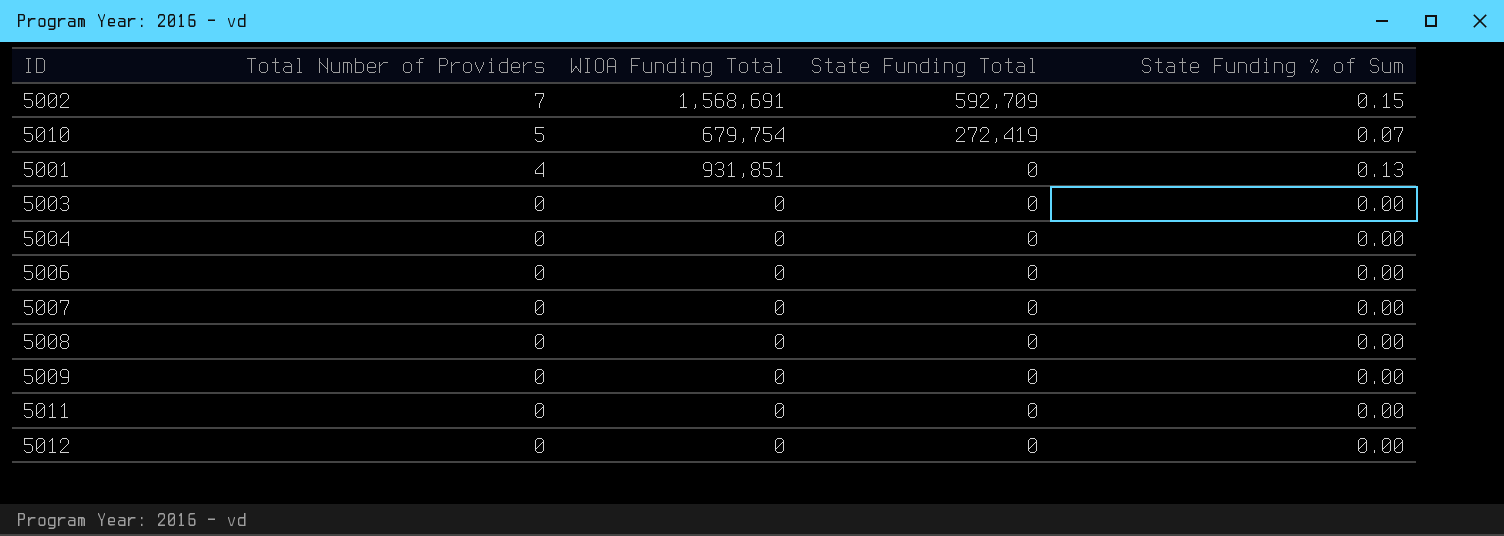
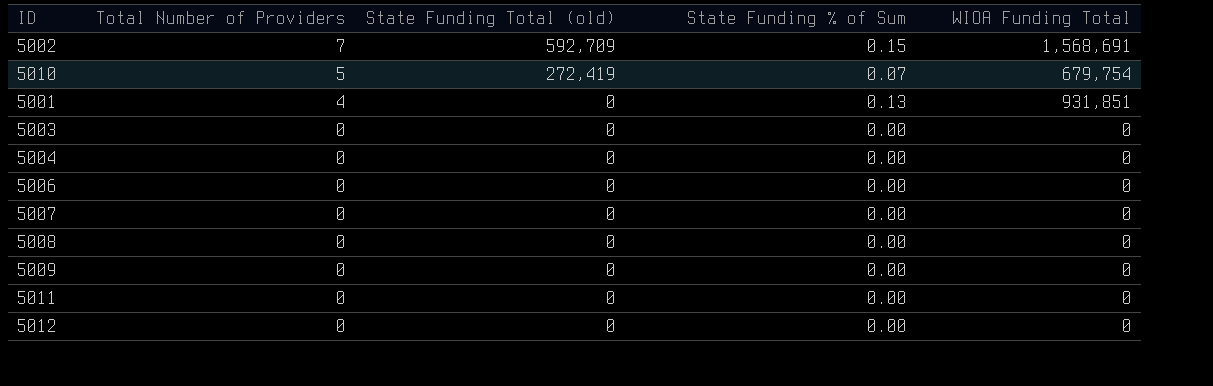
column name: State Funding Total -> State Funding Total (old)
column WIOA Funding Total | position: 3 -> 5

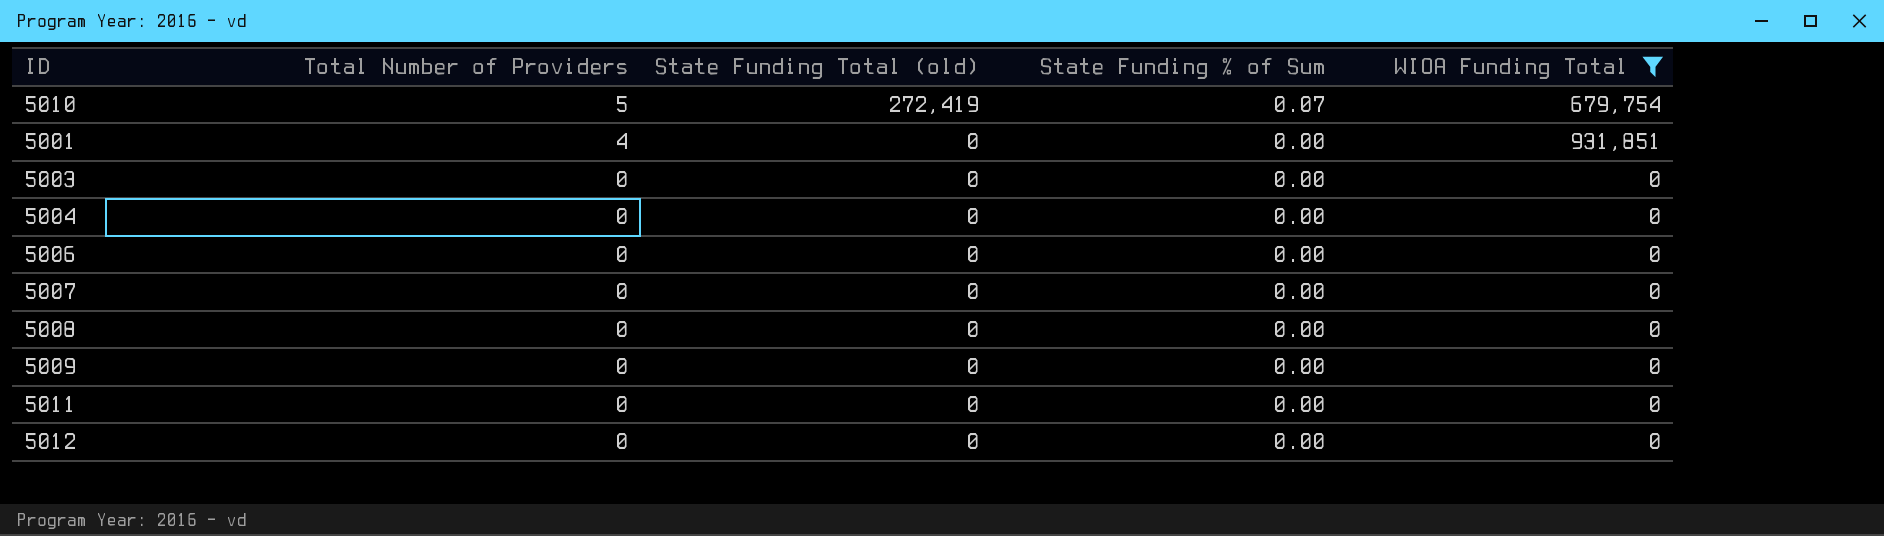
filter: none -> WIOA Funding Total != 1,568,691
5001 | State Funding % of Sum: 0.13 -> 0.00

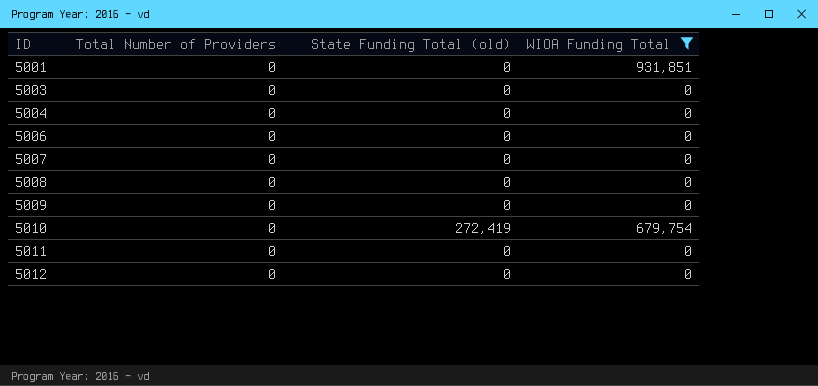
row order: Total Number of Providers descending -> ID ascending
column State Funding % of Sum | position: 4 -> none
5001 | Total Number of Providers: 4 -> 0
5010 | Total Number of Providers: 5 -> 0

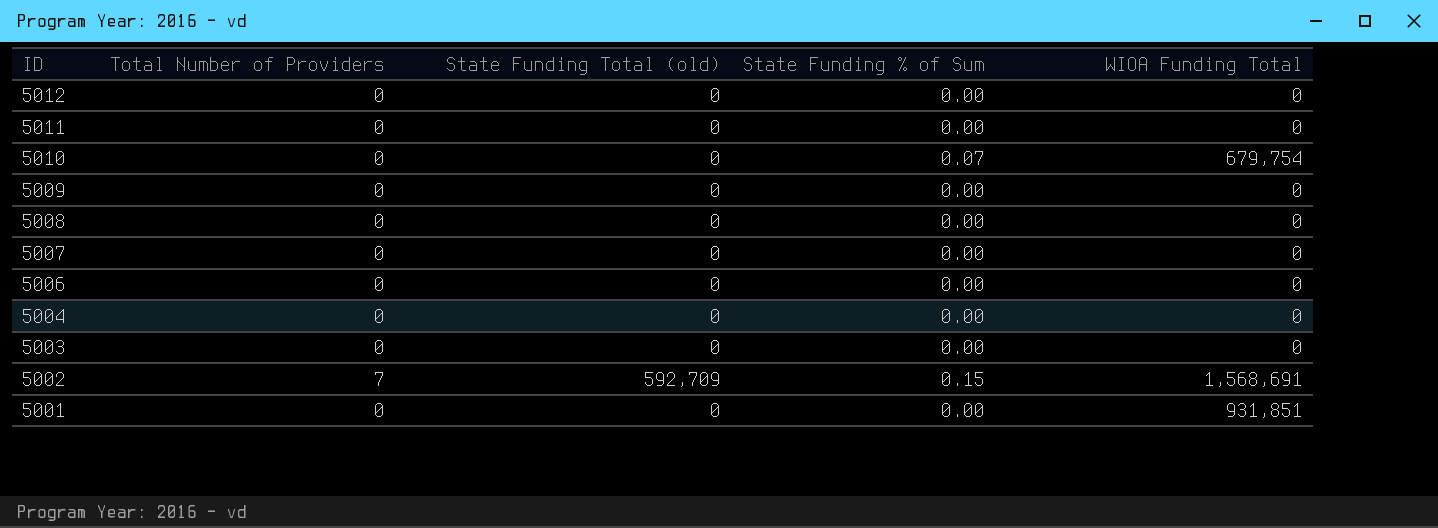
filter: WIOA Funding Total != 1,568,691 -> none
row order: ID ascending -> ID descending
column State Funding % of Sum | position: none -> 4
5010 | State Funding Total (old): 272,419 -> 0

